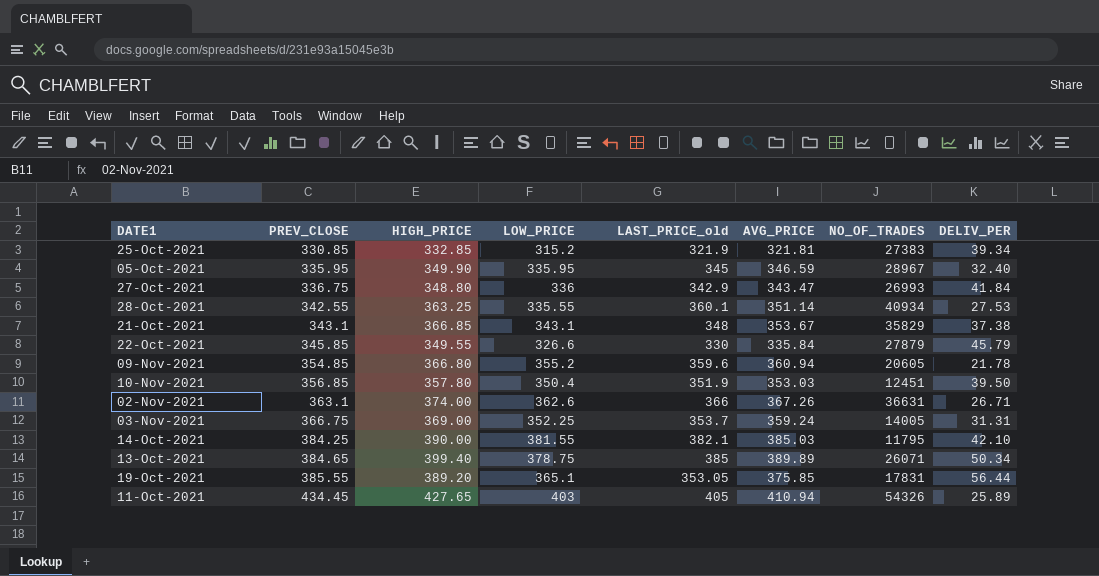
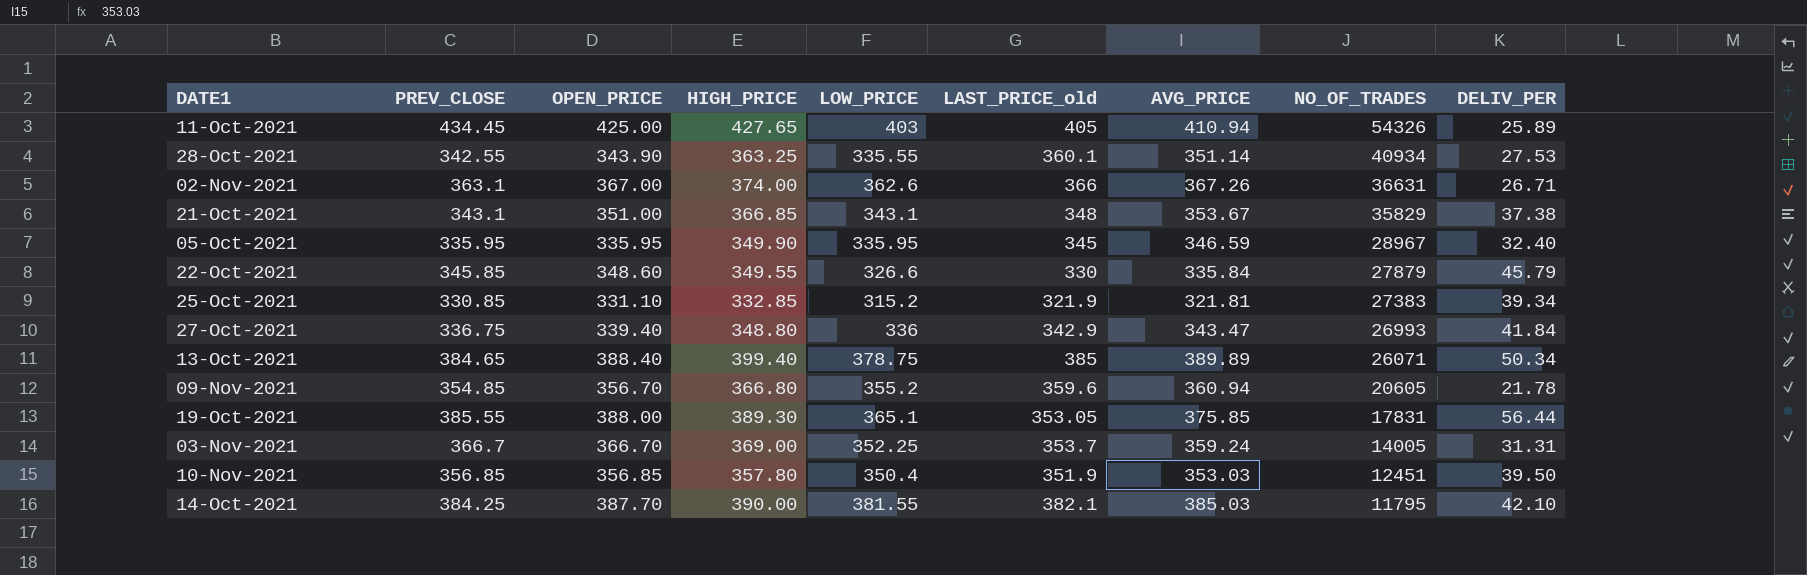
row order: PREV_CLOSE ascending -> NO_OF_TRADES descending
column OPEN_PRICE | position: none -> 3
19-Oct-2021 | HIGH_PRICE: 389.20 -> 389.30
03-Nov-2021 | PREV_CLOSE: 366.75 -> 366.7

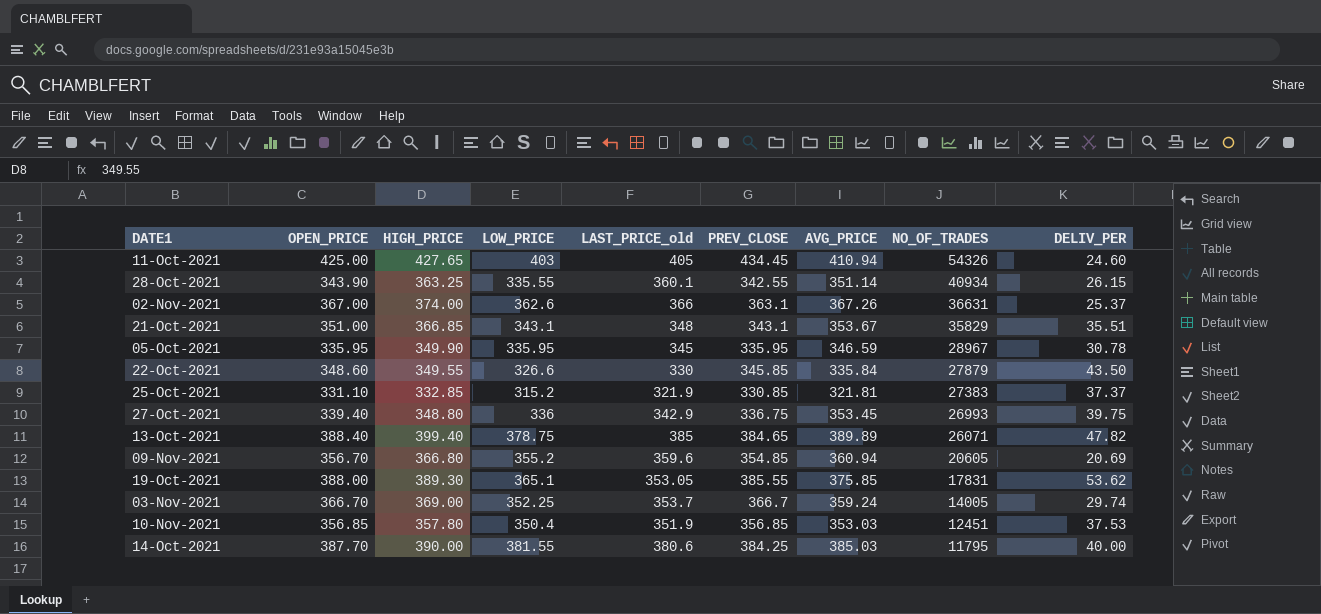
column PREV_CLOSE | position: 2 -> 6
11-Oct-2021 | DELIV_PER: 25.89 -> 24.60
28-Oct-2021 | DELIV_PER: 27.53 -> 26.15
02-Nov-2021 | DELIV_PER: 26.71 -> 25.37
21-Oct-2021 | DELIV_PER: 37.38 -> 35.51
05-Oct-2021 | DELIV_PER: 32.40 -> 30.78
22-Oct-2021 | DELIV_PER: 45.79 -> 43.50
25-Oct-2021 | DELIV_PER: 39.34 -> 37.37
27-Oct-2021 | AVG_PRICE: 343.47 -> 353.45
27-Oct-2021 | DELIV_PER: 41.84 -> 39.75
13-Oct-2021 | DELIV_PER: 50.34 -> 47.82
09-Nov-2021 | DELIV_PER: 21.78 -> 20.69
19-Oct-2021 | DELIV_PER: 56.44 -> 53.62
03-Nov-2021 | DELIV_PER: 31.31 -> 29.74
10-Nov-2021 | DELIV_PER: 39.50 -> 37.53
14-Oct-2021 | LAST_PRICE_old: 382.1 -> 380.6
14-Oct-2021 | DELIV_PER: 42.10 -> 40.00

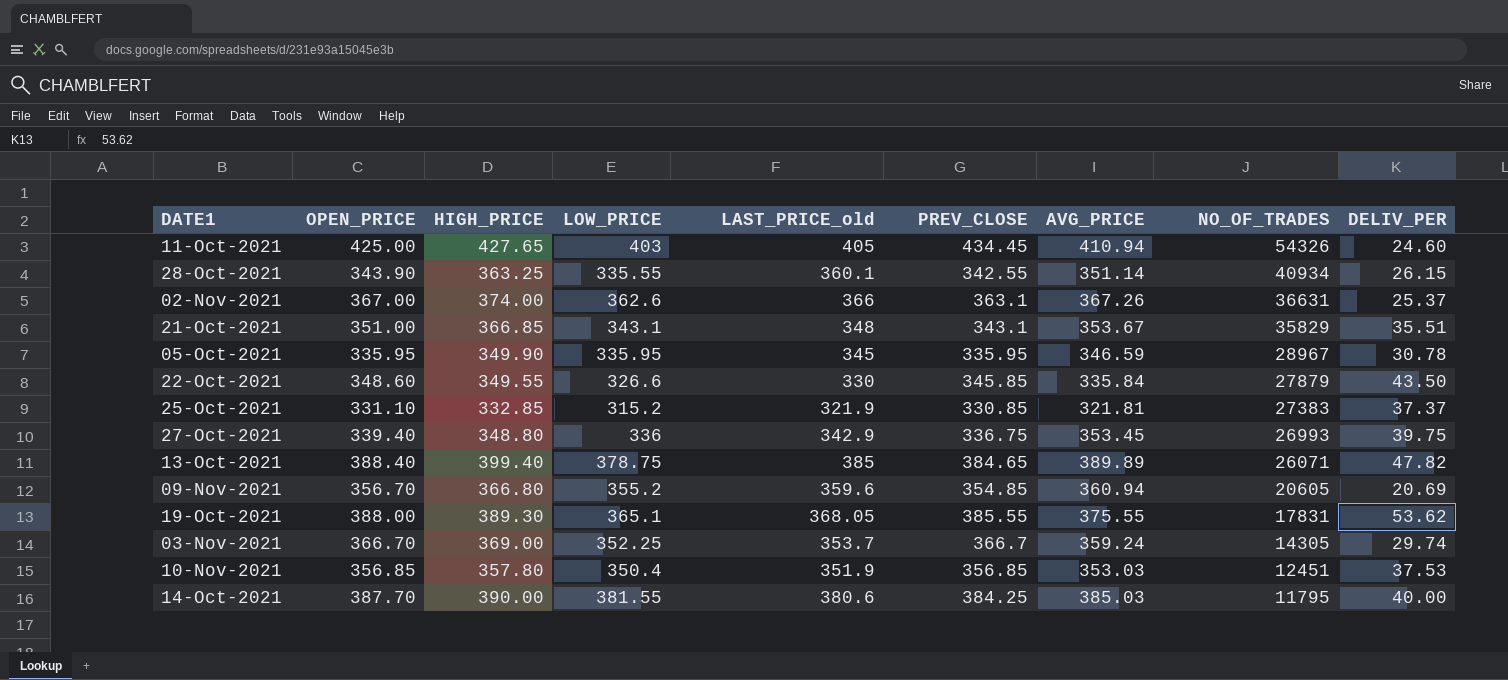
19-Oct-2021 | LAST_PRICE_old: 353.05 -> 368.05
19-Oct-2021 | AVG_PRICE: 375.85 -> 375.55
03-Nov-2021 | NO_OF_TRADES: 14005 -> 14305

